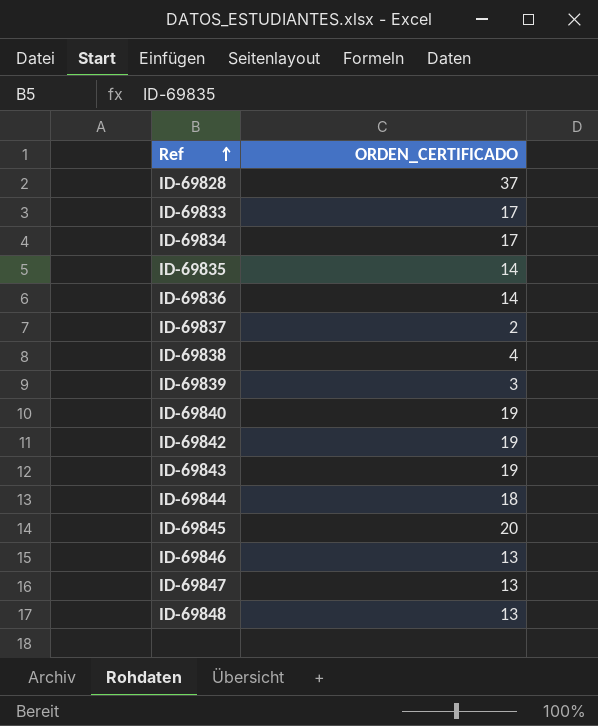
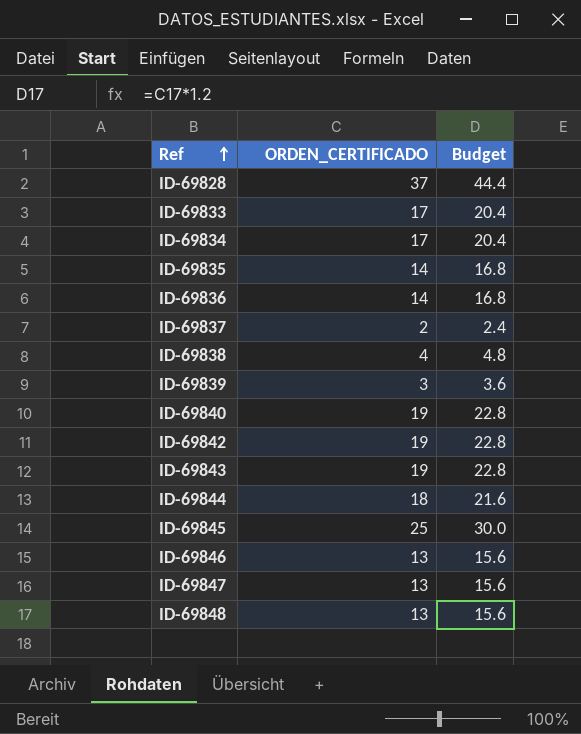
column Budget | formula: none -> [ORDEN_CERTIFICADO] * 1.2
ID-69845 | ORDEN_CERTIFICADO: 20 -> 25

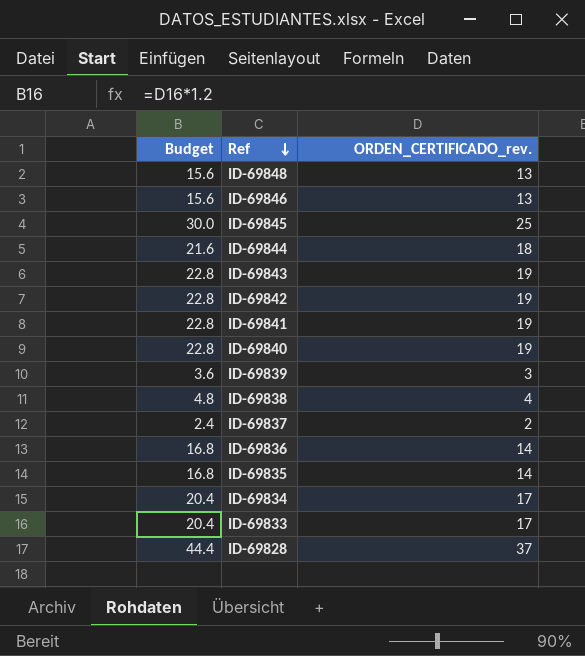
row order: Ref ascending -> Ref descending
column Budget | position: 3 -> 1
column name: ORDEN_CERTIFICADO -> ORDEN_CERTIFICADO_rev.
row ID-69847: 13 | 15.6 -> none
row ID-69841: none -> 22.8 | 19

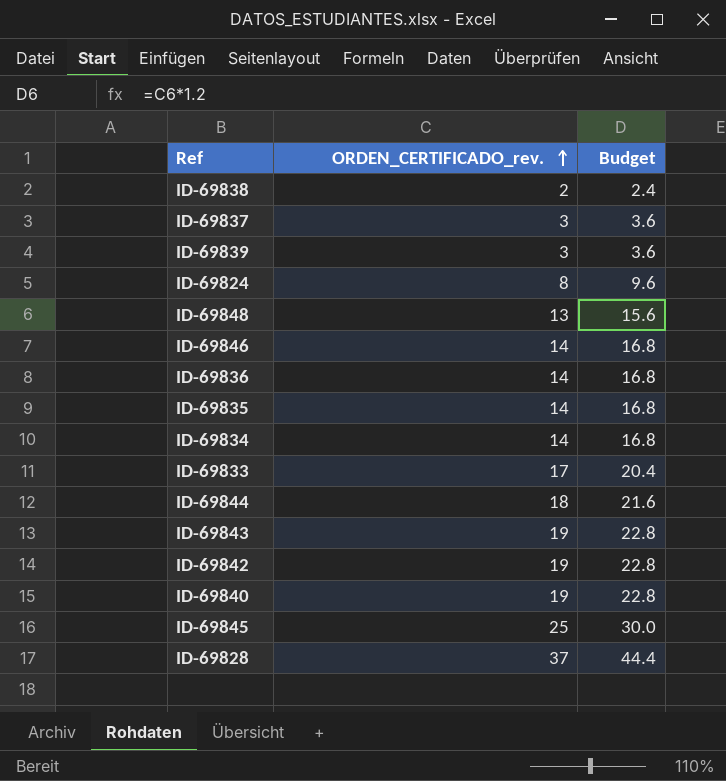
row order: Ref descending -> ORDEN_CERTIFICADO_rev. ascending
column Budget | position: 1 -> 3
row ID-69841: 22.8 | 19 -> none
ID-69838 | ORDEN_CERTIFICADO_rev.: 4 -> 2
ID-69838 | Budget: 4.8 -> 2.4
ID-69837 | ORDEN_CERTIFICADO_rev.: 2 -> 3
ID-69837 | Budget: 2.4 -> 3.6
row ID-69824: none -> 8 | 9.6
ID-69846 | ORDEN_CERTIFICADO_rev.: 13 -> 14
ID-69846 | Budget: 15.6 -> 16.8
ID-69834 | ORDEN_CERTIFICADO_rev.: 17 -> 14
ID-69834 | Budget: 20.4 -> 16.8

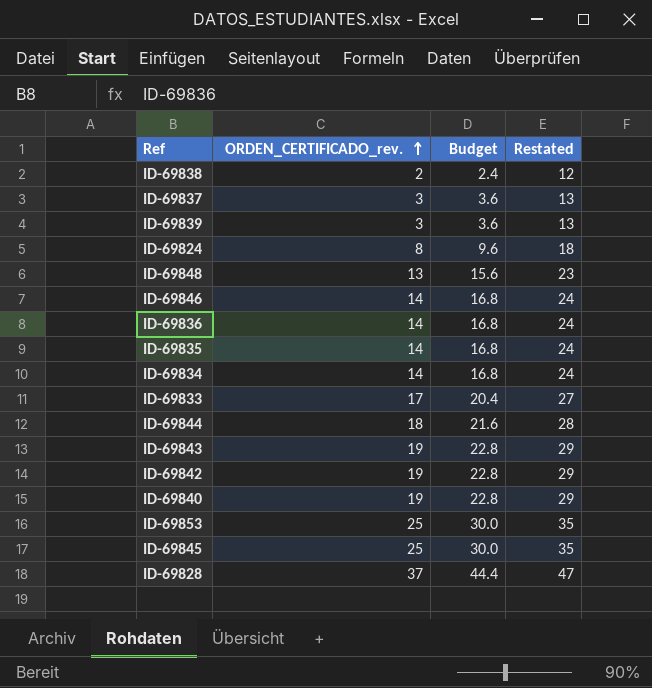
column Restated | formula: none -> [ORDEN_CERTIFICADO_rev.] + 10
row ID-69853: none -> 25 | 30.0 | 35

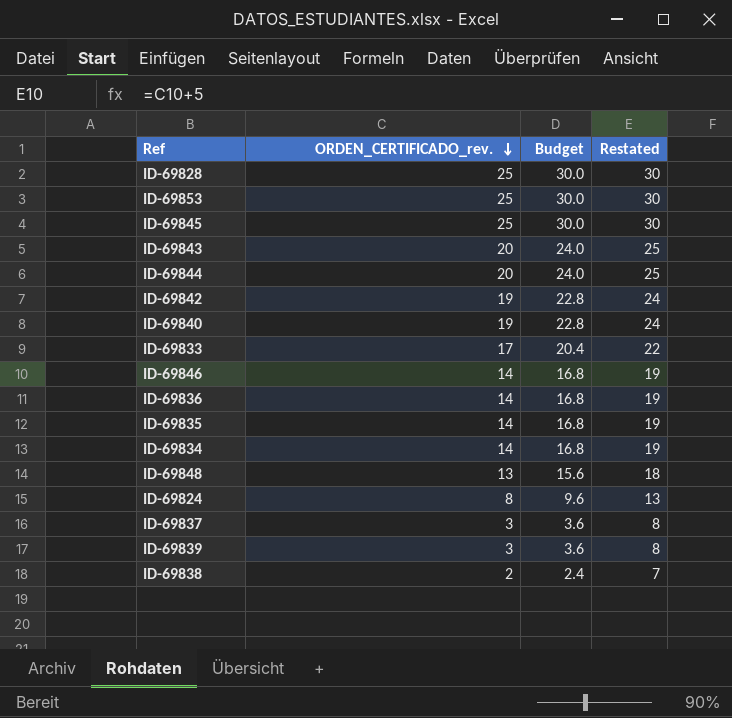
row order: ORDEN_CERTIFICADO_rev. ascending -> ORDEN_CERTIFICADO_rev. descending
column Restated | formula: [ORDEN_CERTIFICADO_rev.] + 10 -> [ORDEN_CERTIFICADO_rev.] + 5
ID-69828 | ORDEN_CERTIFICADO_rev.: 37 -> 25
ID-69828 | Budget: 44.4 -> 30.0
ID-69843 | ORDEN_CERTIFICADO_rev.: 19 -> 20
ID-69843 | Budget: 22.8 -> 24.0
ID-69844 | ORDEN_CERTIFICADO_rev.: 18 -> 20
ID-69844 | Budget: 21.6 -> 24.0

